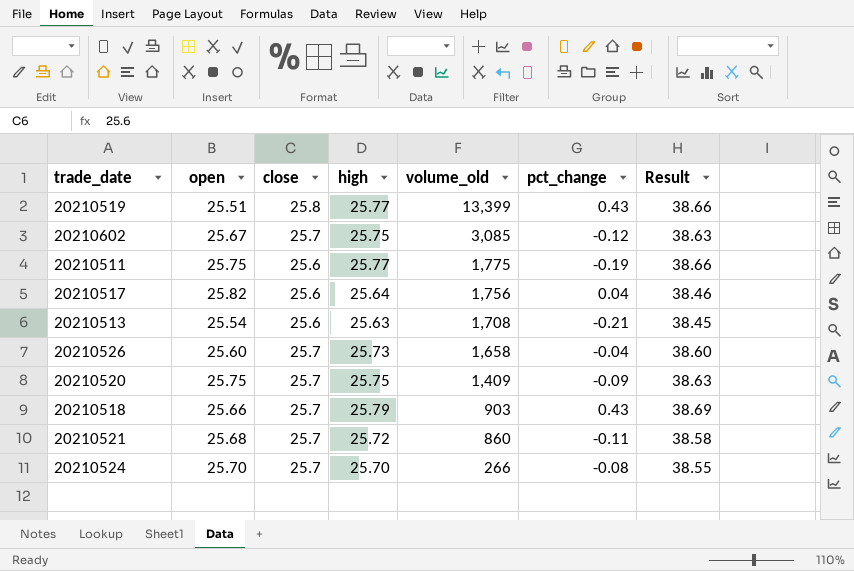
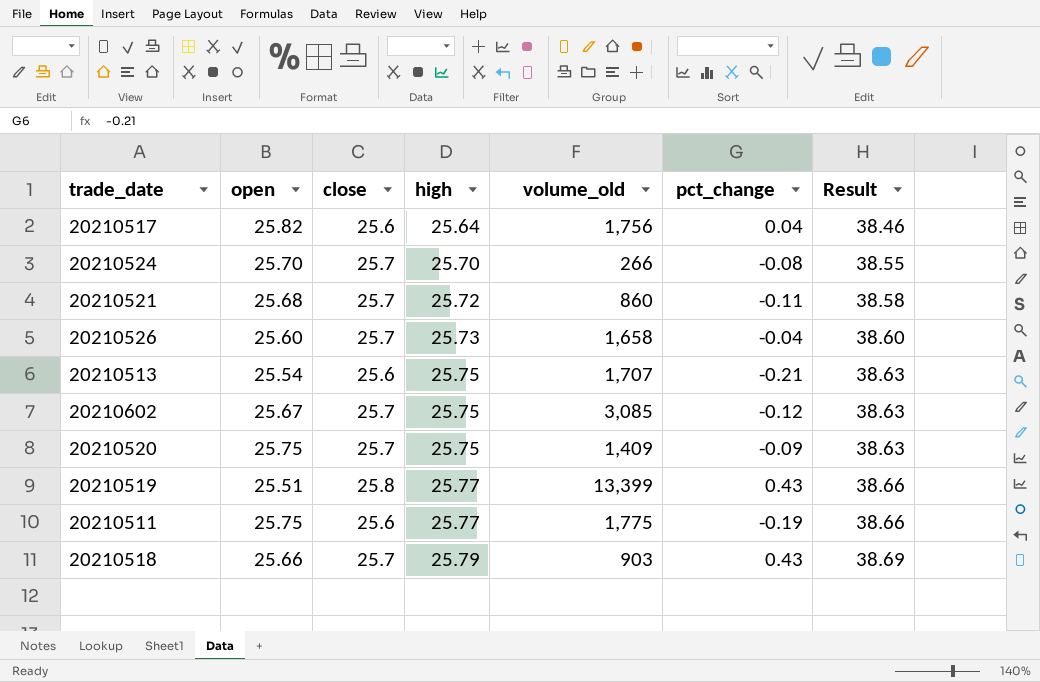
row order: volume_old descending -> high ascending
20210513 | high: 25.63 -> 25.75
20210513 | volume_old: 1,708 -> 1,707
20210513 | Result: 38.45 -> 38.63

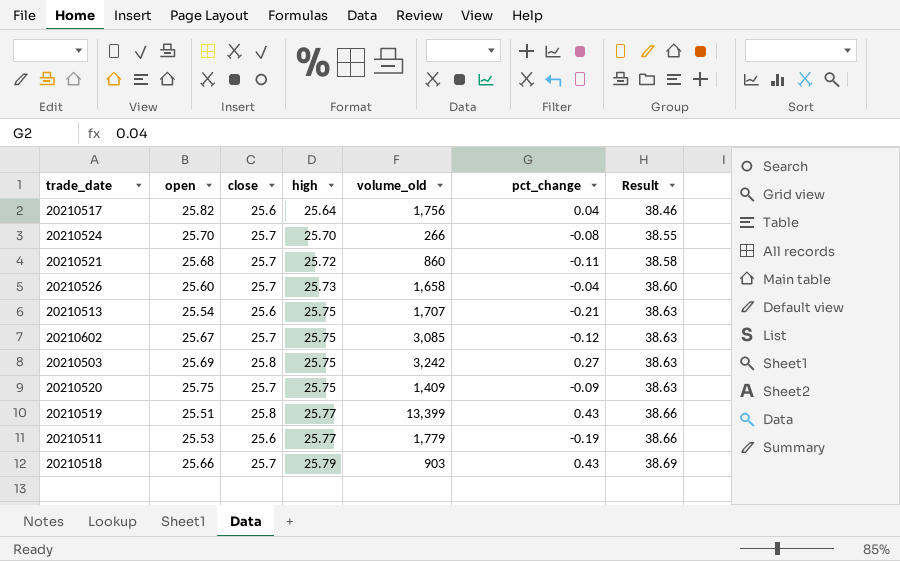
row 20210503: none -> 25.69 | 25.8 | 25.75 | 3,242 | 0.27 | 38.63
20210511 | open: 25.75 -> 25.53
20210511 | volume_old: 1,775 -> 1,779

